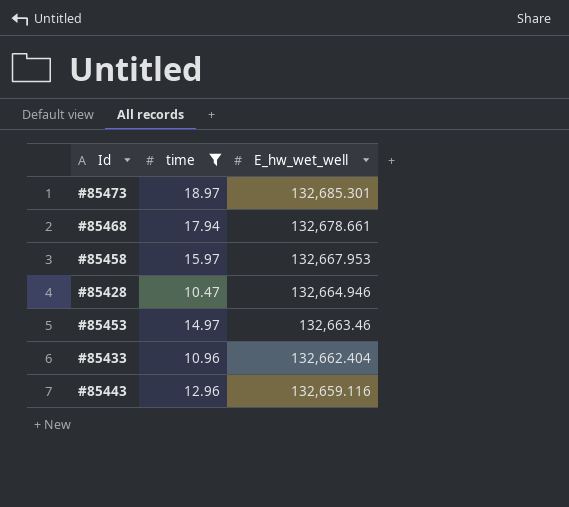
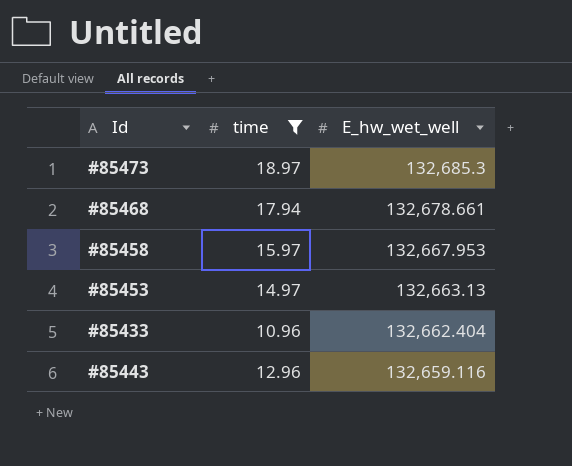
row #85428: 10.47 | 132,664.946 -> none
#85473 | E_hw_wet_well: 132,685.301 -> 132,685.3
#85453 | E_hw_wet_well: 132,663.46 -> 132,663.13

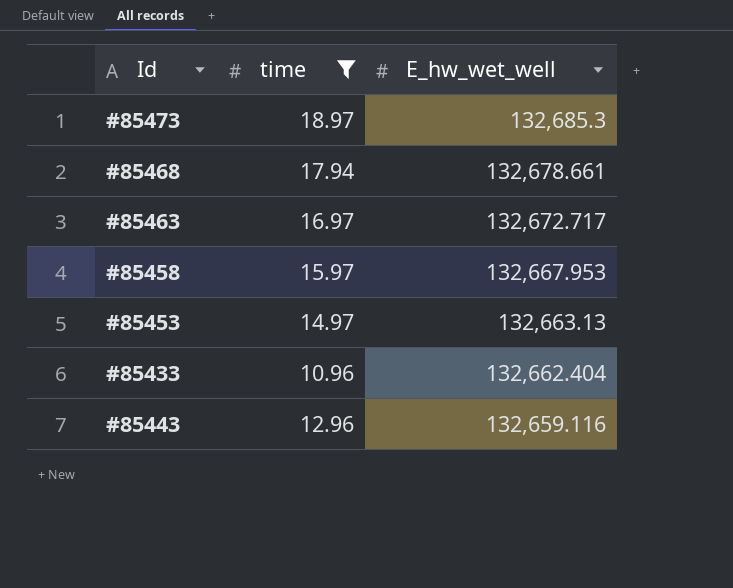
row #85463: none -> 16.97 | 132,672.717

